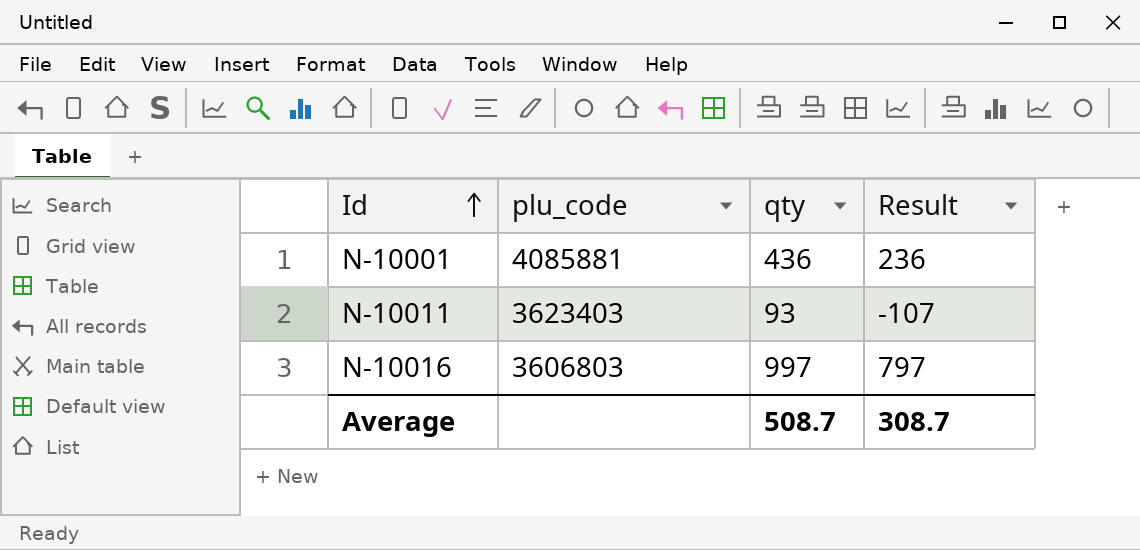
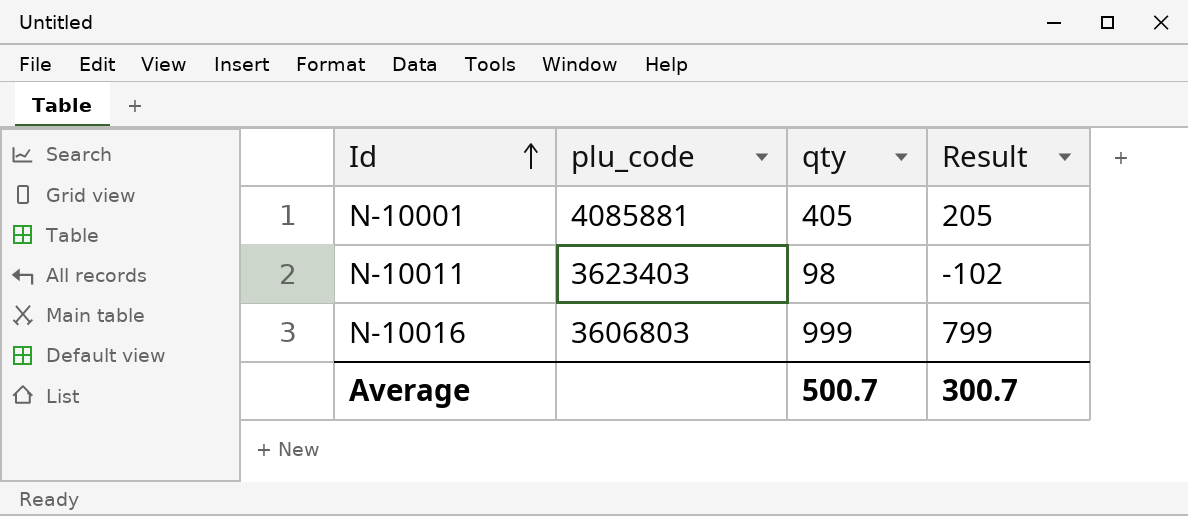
N-10001 | qty: 436 -> 405
N-10001 | Result: 236 -> 205
N-10011 | qty: 93 -> 98
N-10011 | Result: -107 -> -102
N-10016 | qty: 997 -> 999
N-10016 | Result: 797 -> 799
Average | qty: 508.7 -> 500.7
Average | Result: 308.7 -> 300.7

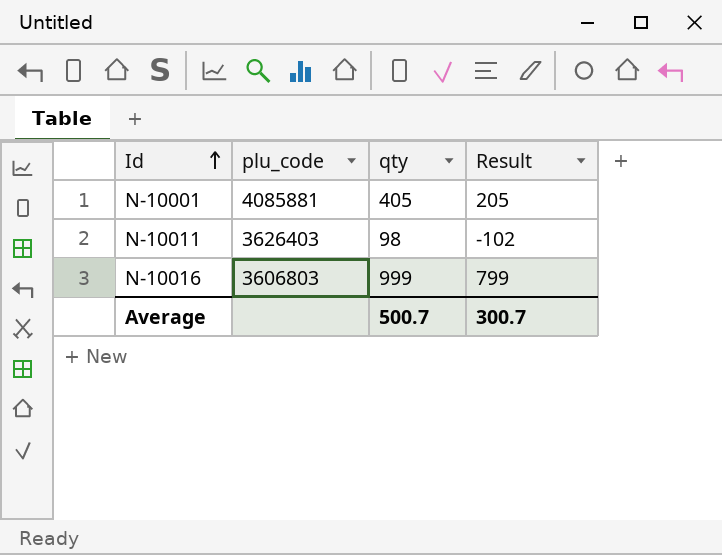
N-10011 | plu_code: 3623403 -> 3626403

